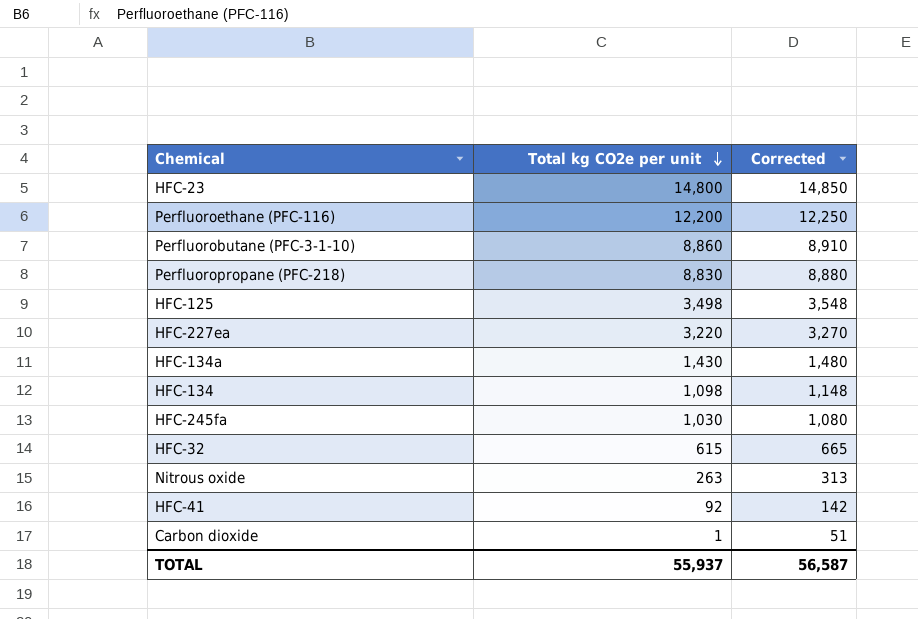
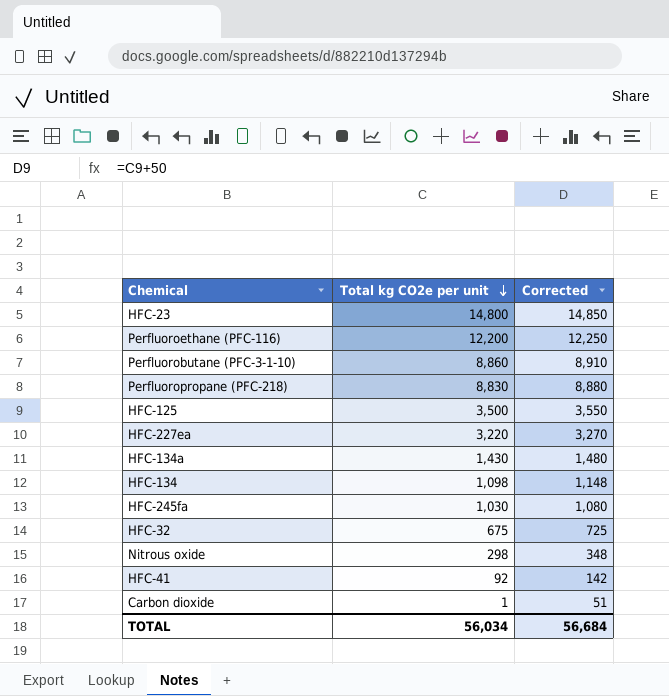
HFC-125 | Total kg CO2e per unit: 3,498 -> 3,500
HFC-125 | Corrected: 3,548 -> 3,550
HFC-32 | Total kg CO2e per unit: 615 -> 675
HFC-32 | Corrected: 665 -> 725
Nitrous oxide | Total kg CO2e per unit: 263 -> 298
Nitrous oxide | Corrected: 313 -> 348
TOTAL | Total kg CO2e per unit: 55,937 -> 56,034
TOTAL | Corrected: 56,587 -> 56,684

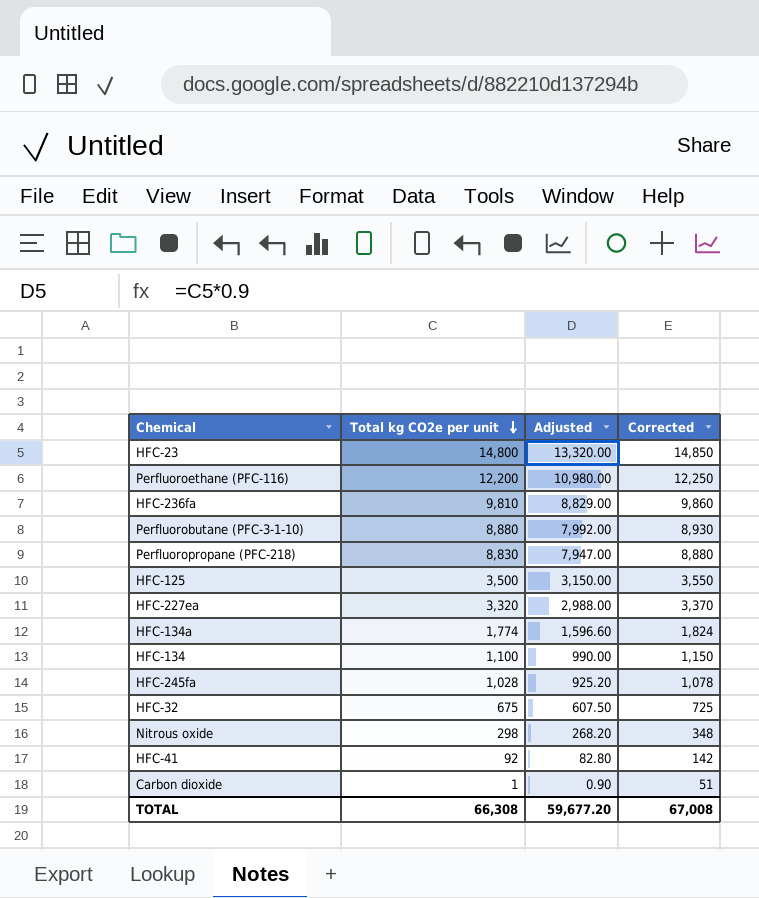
column Adjusted | formula: none -> [Total kg CO2e per unit] * 0.9
row HFC-236fa: none -> 9,810 | 8,829.00 | 9,860
Perfluorobutane (PFC-3-1-10) | Total kg CO2e per unit: 8,860 -> 8,880
Perfluorobutane (PFC-3-1-10) | Corrected: 8,910 -> 8,930
HFC-227ea | Total kg CO2e per unit: 3,220 -> 3,320
HFC-227ea | Corrected: 3,270 -> 3,370
HFC-134a | Total kg CO2e per unit: 1,430 -> 1,774
HFC-134a | Corrected: 1,480 -> 1,824
HFC-134 | Total kg CO2e per unit: 1,098 -> 1,100
HFC-134 | Corrected: 1,148 -> 1,150
HFC-245fa | Total kg CO2e per unit: 1,030 -> 1,028
HFC-245fa | Corrected: 1,080 -> 1,078
TOTAL | Total kg CO2e per unit: 56,034 -> 66,308
TOTAL | Corrected: 56,684 -> 67,008

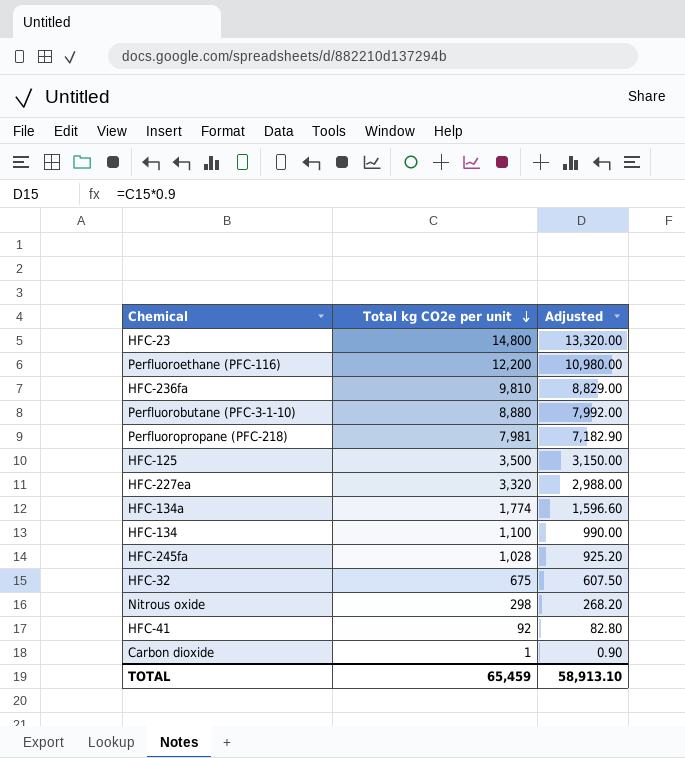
column Corrected | formula: [Total kg CO2e per unit] + 50 -> none
Perfluoropropane (PFC-218) | Total kg CO2e per unit: 8,830 -> 7,981
Perfluoropropane (PFC-218) | Adjusted: 7,947.00 -> 7,182.90
TOTAL | Total kg CO2e per unit: 66,308 -> 65,459
TOTAL | Adjusted: 59,677.20 -> 58,913.10

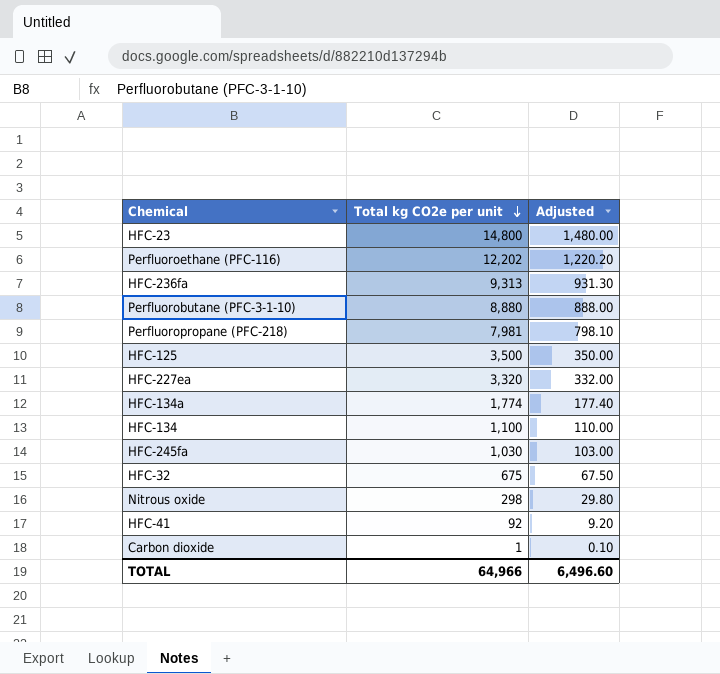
column Adjusted | formula: [Total kg CO2e per unit] * 0.9 -> [Total kg CO2e per unit] * 0.1
Perfluoroethane (PFC-116) | Total kg CO2e per unit: 12,200 -> 12,202
HFC-236fa | Total kg CO2e per unit: 9,810 -> 9,313
HFC-245fa | Total kg CO2e per unit: 1,028 -> 1,030
TOTAL | Total kg CO2e per unit: 65,459 -> 64,966
TOTAL | Adjusted: 58,913.10 -> 6,496.60

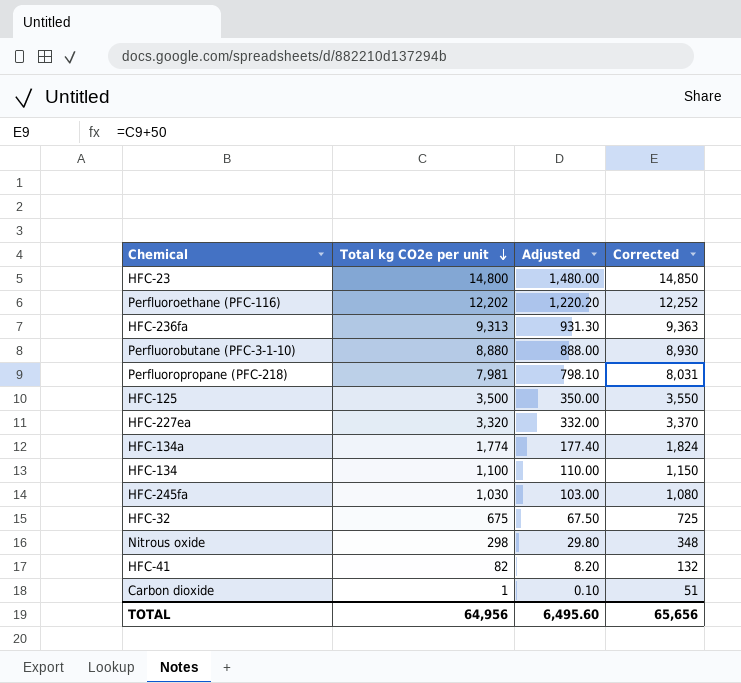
column Corrected | formula: none -> [Total kg CO2e per unit] + 50
HFC-41 | Total kg CO2e per unit: 92 -> 82
HFC-41 | Adjusted: 9.20 -> 8.20
TOTAL | Total kg CO2e per unit: 64,966 -> 64,956
TOTAL | Adjusted: 6,496.60 -> 6,495.60

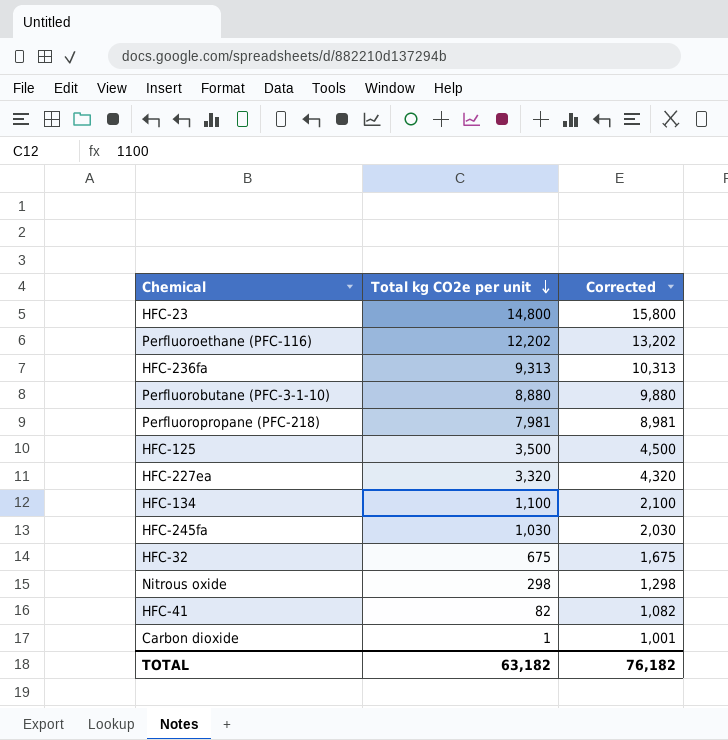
column Adjusted | formula: [Total kg CO2e per unit] * 0.1 -> none
column Corrected | formula: [Total kg CO2e per unit] + 50 -> [Total kg CO2e per unit] + 1000
row HFC-134a: 1,774 | 177.40 | 1,824 -> none
TOTAL | Total kg CO2e per unit: 64,956 -> 63,182
TOTAL | Corrected: 65,656 -> 76,182

